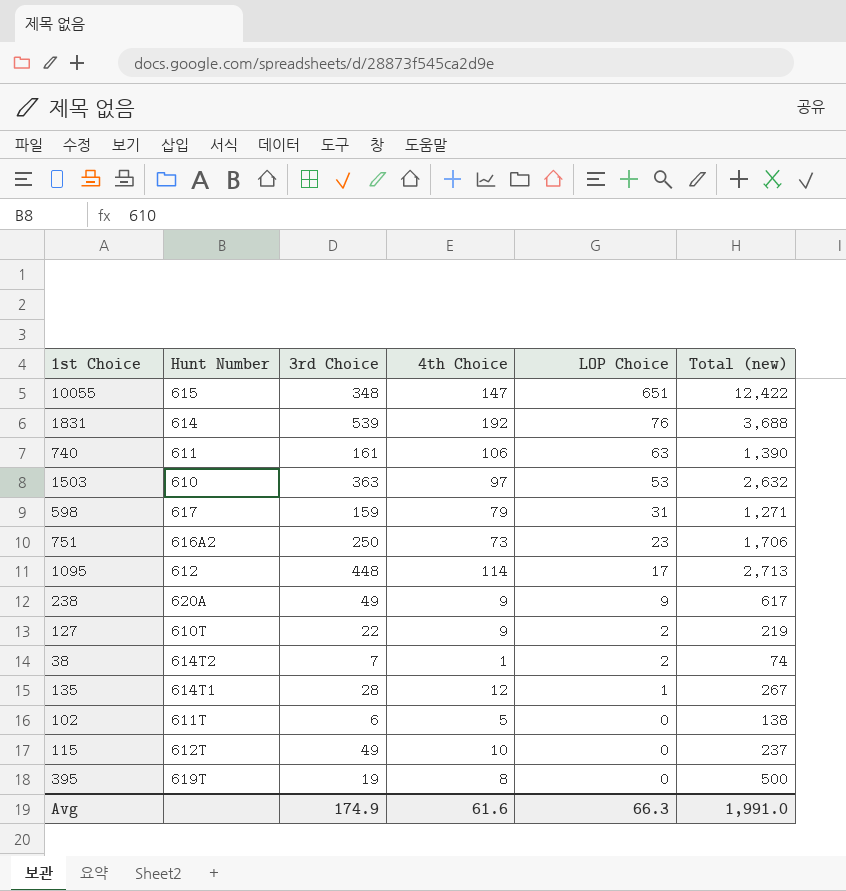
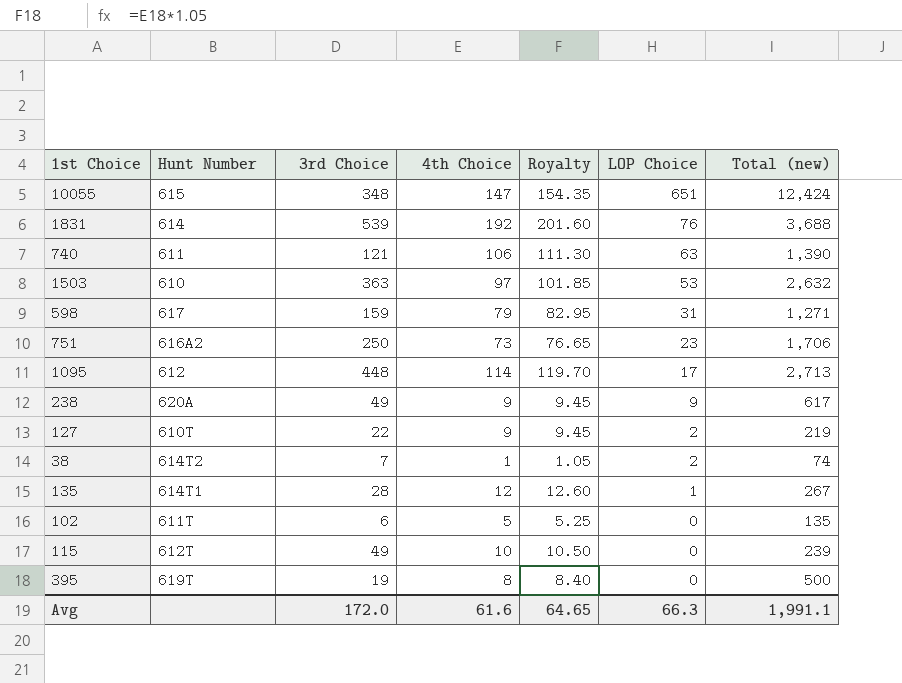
column Royalty | formula: none -> [4th Choice] * 1.05
10055 | Total (new): 12,422 -> 12,424
740 | 3rd Choice: 161 -> 121
102 | Total (new): 138 -> 135
115 | Total (new): 237 -> 239
Avg | 3rd Choice: 174.9 -> 172.0
Avg | Total (new): 1,991.0 -> 1,991.1

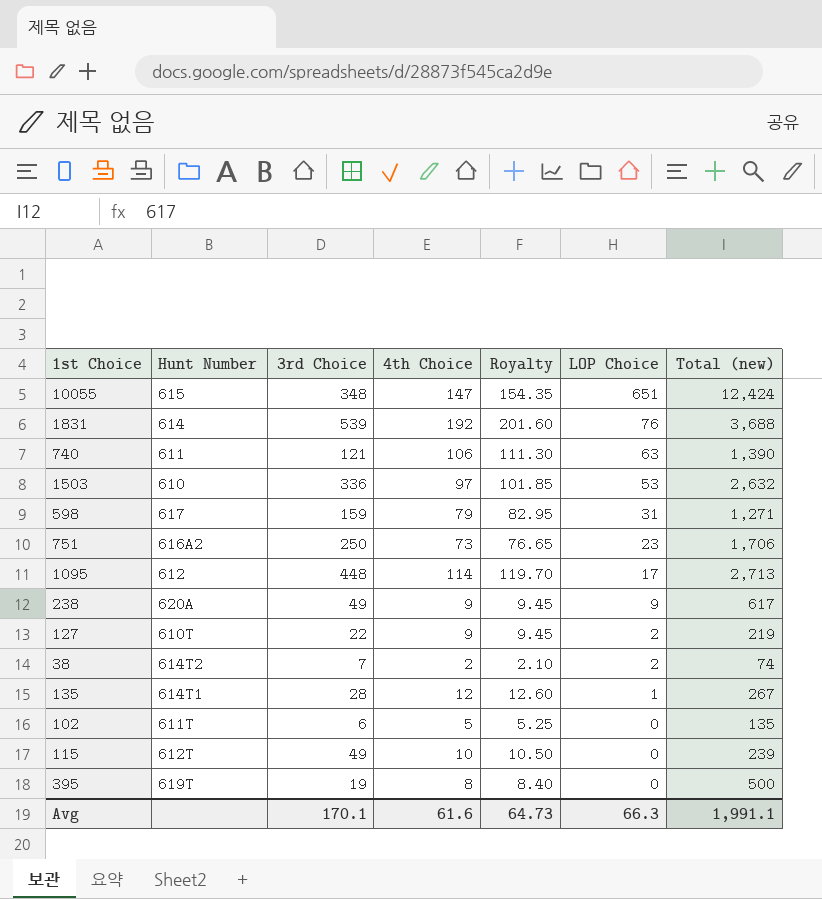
1503 | 3rd Choice: 363 -> 336
38 | 4th Choice: 1 -> 2
38 | Royalty: 1.05 -> 2.10
Avg | 3rd Choice: 172.0 -> 170.1
Avg | Royalty: 64.65 -> 64.73

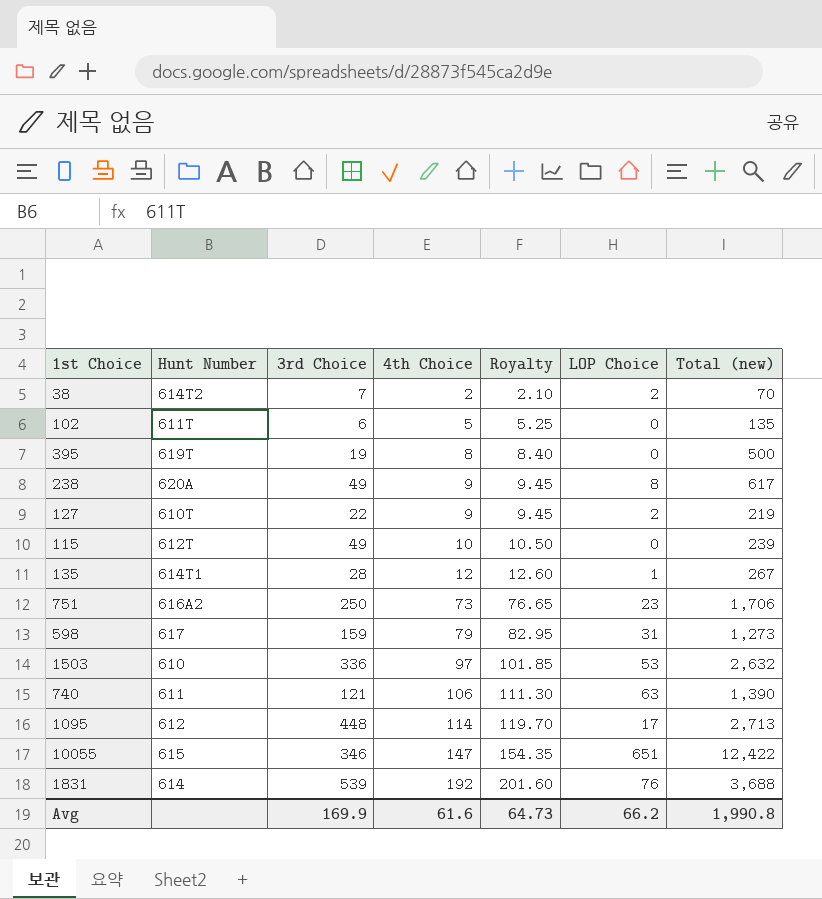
row order: LOP Choice descending -> 4th Choice ascending
38 | Total (new): 74 -> 70
238 | LOP Choice: 9 -> 8
598 | Total (new): 1,271 -> 1,273
10055 | 3rd Choice: 348 -> 346
10055 | Total (new): 12,424 -> 12,422
Avg | 3rd Choice: 170.1 -> 169.9
Avg | LOP Choice: 66.3 -> 66.2
Avg | Total (new): 1,991.1 -> 1,990.8

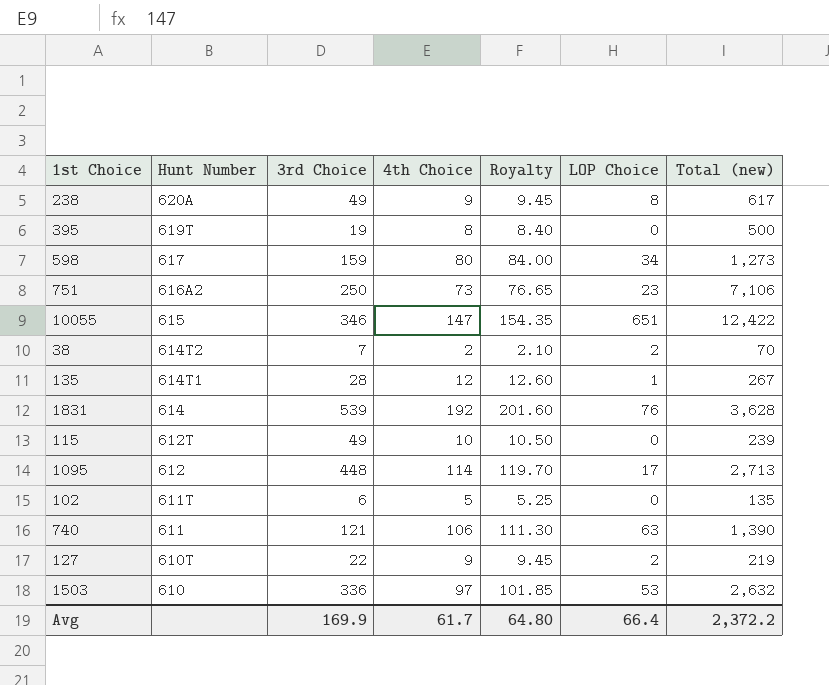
row order: 4th Choice ascending -> Hunt Number descending
598 | 4th Choice: 79 -> 80
598 | Royalty: 82.95 -> 84.00
598 | LOP Choice: 31 -> 34
751 | Total (new): 1,706 -> 7,106
1831 | Total (new): 3,688 -> 3,628
Avg | 4th Choice: 61.6 -> 61.7
Avg | Royalty: 64.73 -> 64.80
Avg | LOP Choice: 66.2 -> 66.4
Avg | Total (new): 1,990.8 -> 2,372.2

